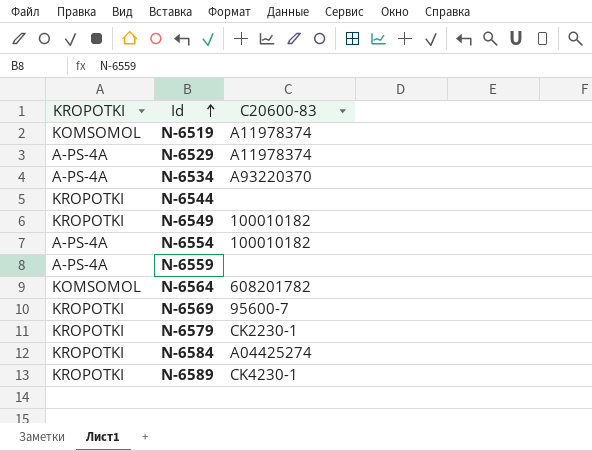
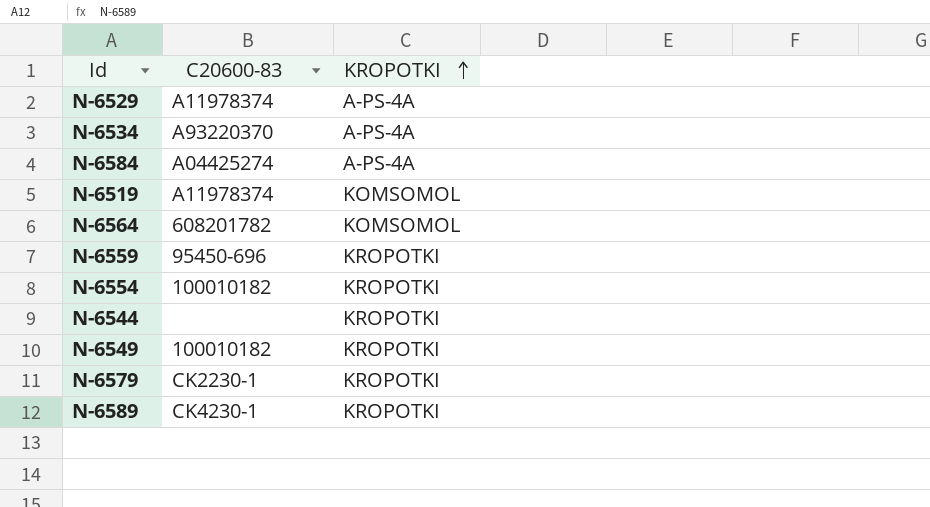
row order: Id ascending -> KROPOTKI ascending
column KROPOTKI | position: 1 -> 3
row N-6569: KROPOTKI | 95600-7 -> none
N-6584 | KROPOTKI: KROPOTKI -> A-PS-4A
N-6559 | C20600-83: none -> 95450-696
N-6559 | KROPOTKI: A-PS-4A -> KROPOTKI
N-6554 | KROPOTKI: A-PS-4A -> KROPOTKI

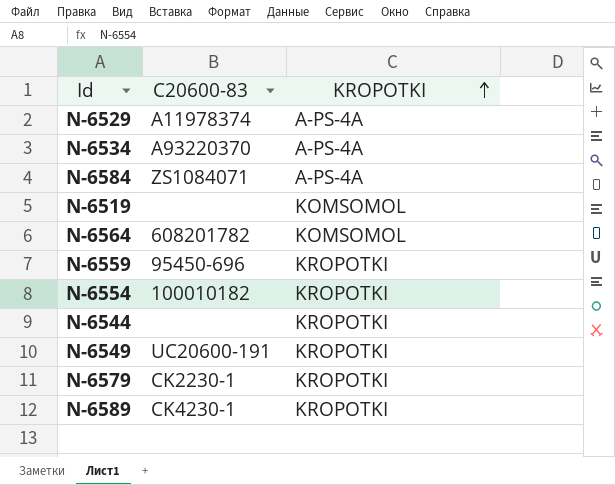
N-6584 | C20600-83: A04425274 -> ZS1084071
N-6519 | C20600-83: A11978374 -> none
N-6549 | C20600-83: 100010182 -> UC20600-191

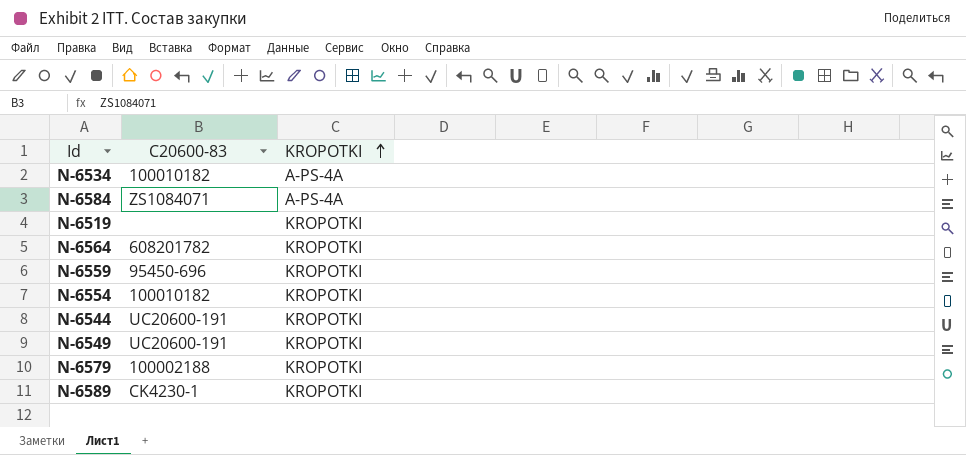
row N-6529: A11978374 | A-PS-4A -> none
N-6534 | C20600-83: A93220370 -> 100010182
N-6519 | KROPOTKI: KOMSOMOL -> KROPOTKI
N-6564 | KROPOTKI: KOMSOMOL -> KROPOTKI
N-6544 | C20600-83: none -> UC20600-191
N-6579 | C20600-83: CK2230-1 -> 100002188

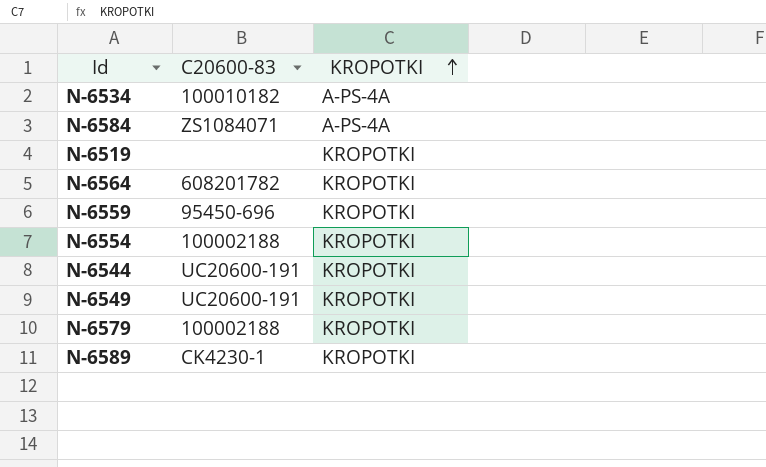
N-6554 | C20600-83: 100010182 -> 100002188

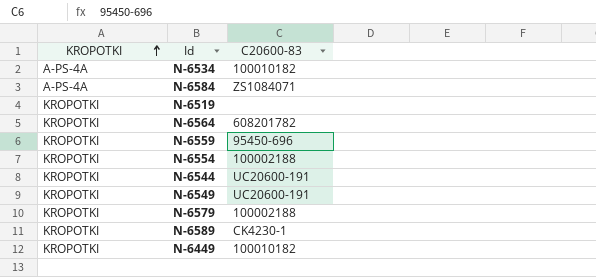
column KROPOTKI | position: 3 -> 1
row N-6449: none -> KROPOTKI | 100010182

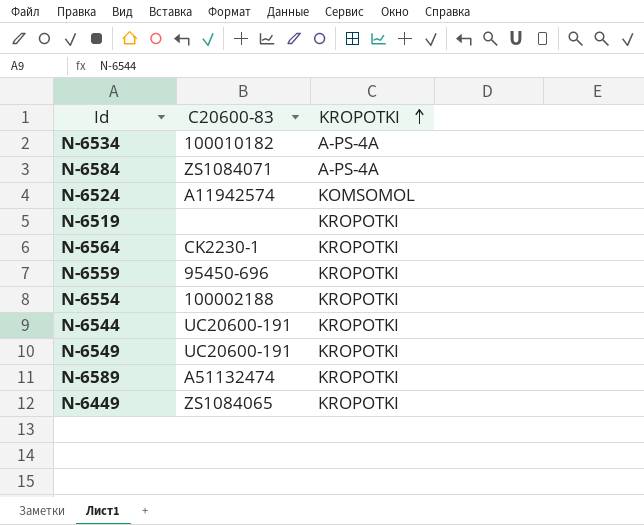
column KROPOTKI | position: 1 -> 3
row N-6579: KROPOTKI | 100002188 -> none
row N-6524: none -> A11942574 | KOMSOMOL
N-6564 | C20600-83: 608201782 -> CK2230-1
N-6589 | C20600-83: CK4230-1 -> A51132474
N-6449 | C20600-83: 100010182 -> ZS1084065

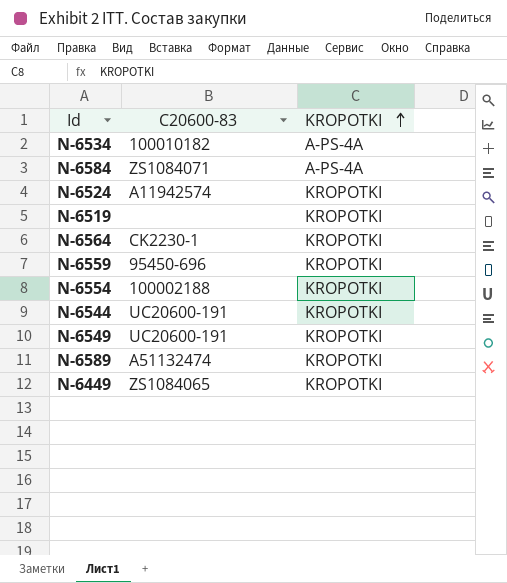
N-6524 | KROPOTKI: KOMSOMOL -> KROPOTKI

